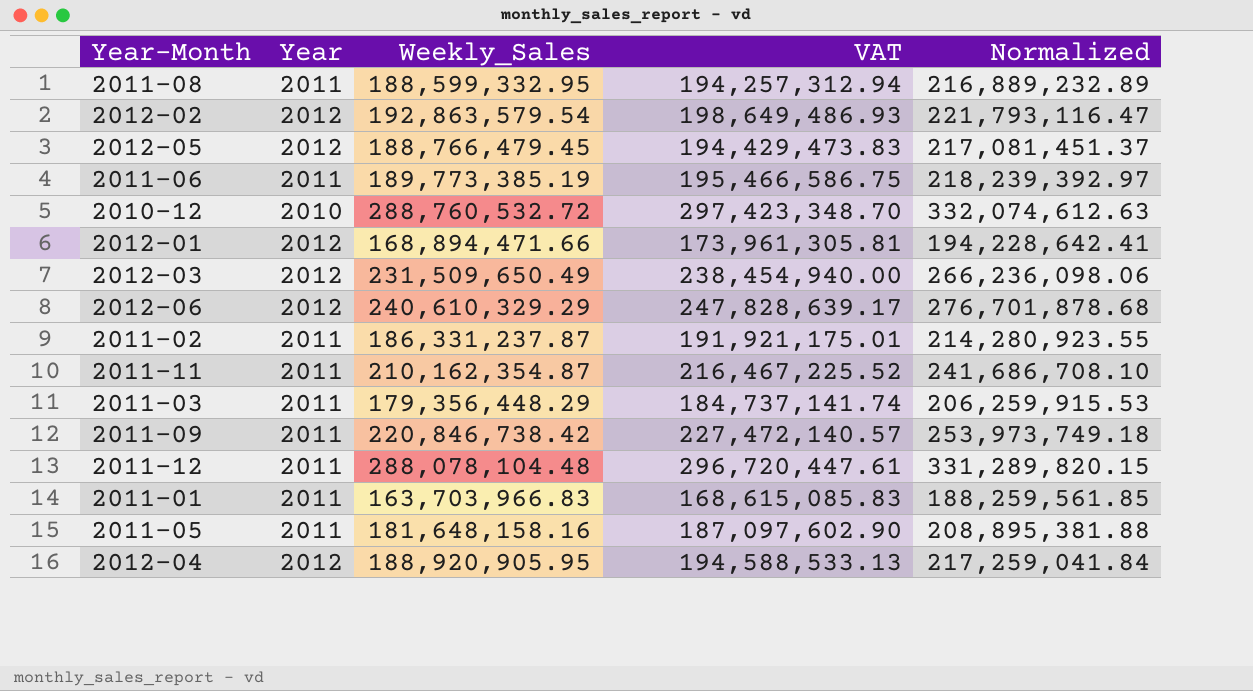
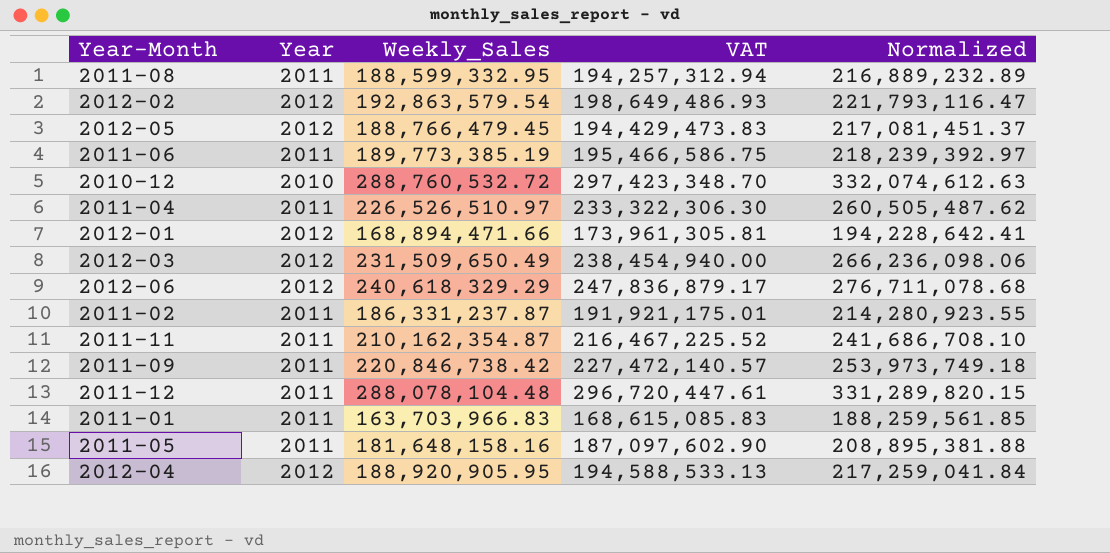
row 2011-03: 2011 | 179,356,448.29 | 184,737,141.74 | 206,259,915.53 -> none
row 2011-04: none -> 2011 | 226,526,510.97 | 233,322,306.30 | 260,505,487.62
2012-06 | Weekly_Sales: 240,610,329.29 -> 240,618,329.29
2012-06 | VAT: 247,828,639.17 -> 247,836,879.17
2012-06 | Normalized: 276,701,878.68 -> 276,711,078.68

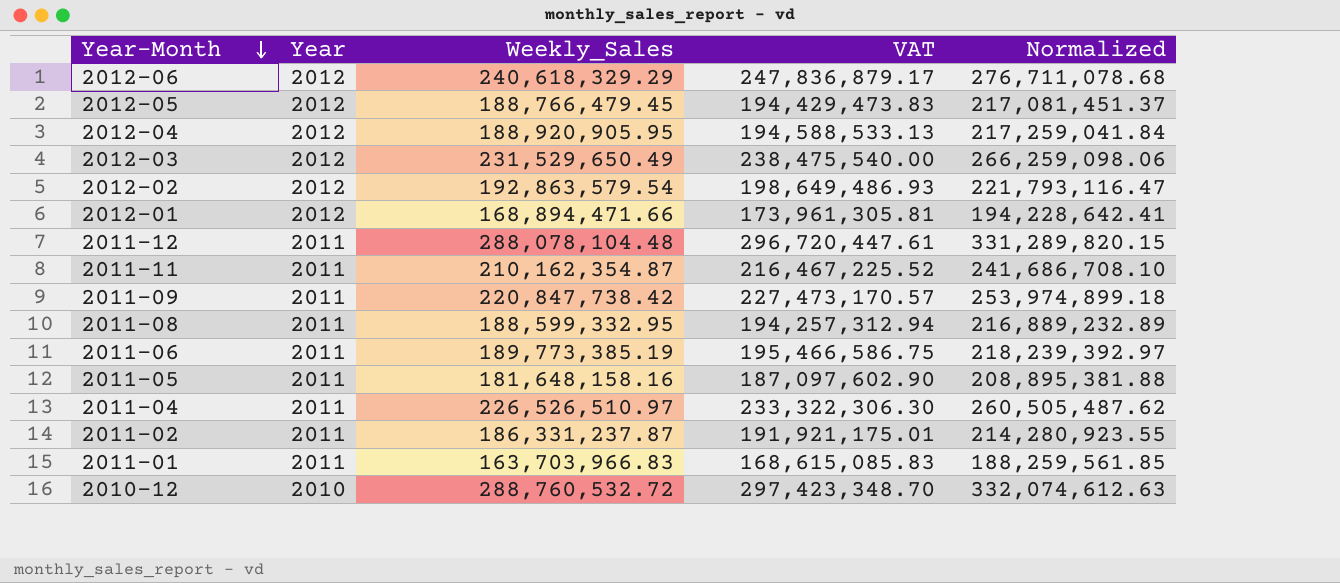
row order: none -> Year-Month descending
2012-03 | Weekly_Sales: 231,509,650.49 -> 231,529,650.49
2012-03 | VAT: 238,454,940.00 -> 238,475,540.00
2012-03 | Normalized: 266,236,098.06 -> 266,259,098.06
2011-09 | Weekly_Sales: 220,846,738.42 -> 220,847,738.42
2011-09 | VAT: 227,472,140.57 -> 227,473,170.57
2011-09 | Normalized: 253,973,749.18 -> 253,974,899.18

